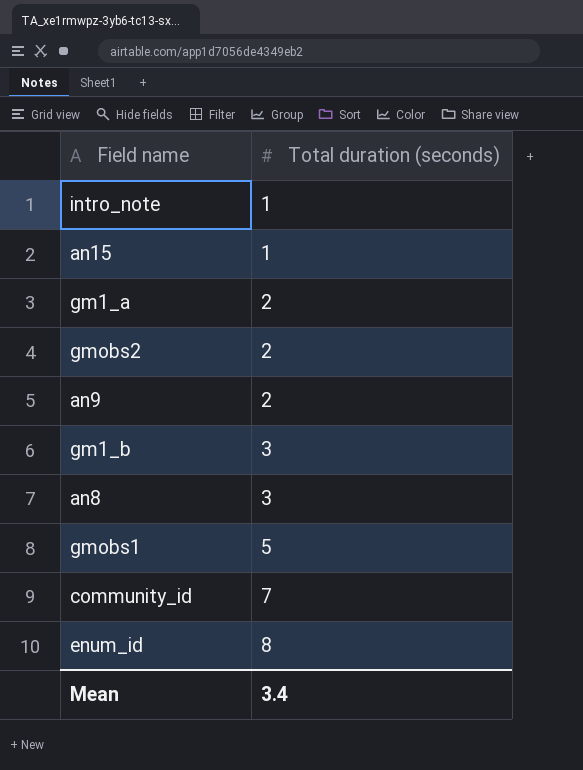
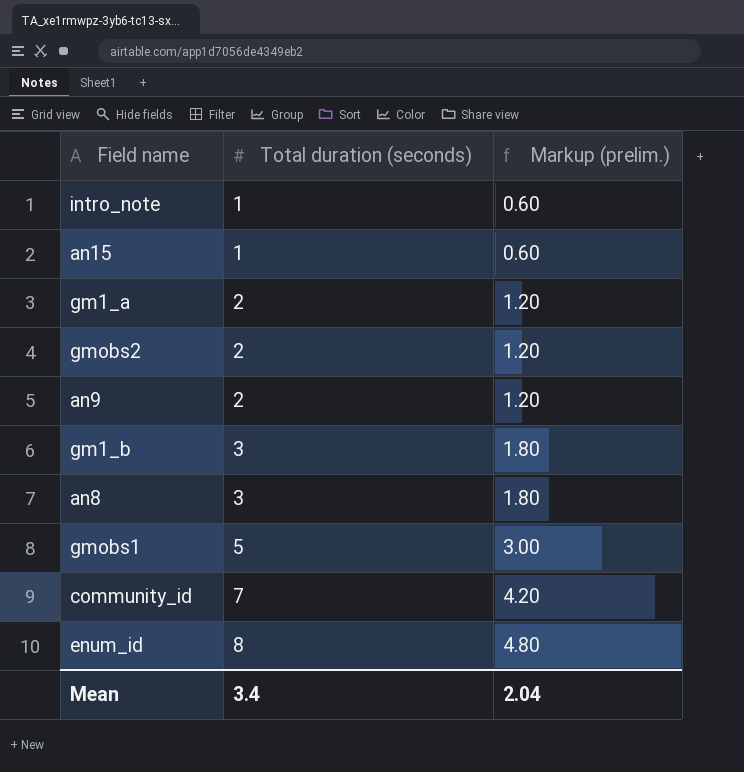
column Markup (prelim.) | formula: none -> [Total duration (seconds)] * 0.6

